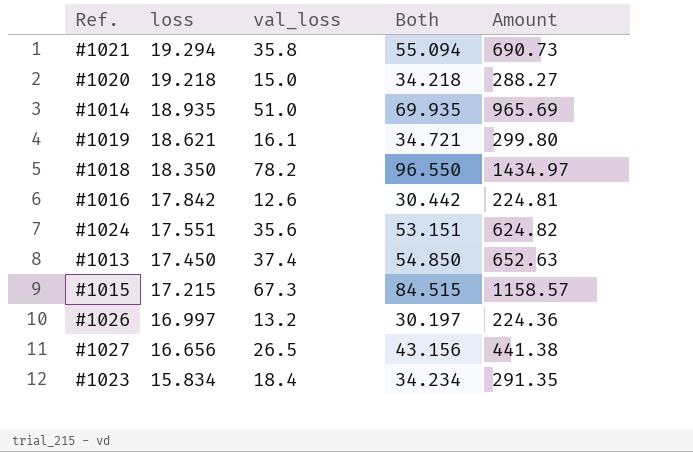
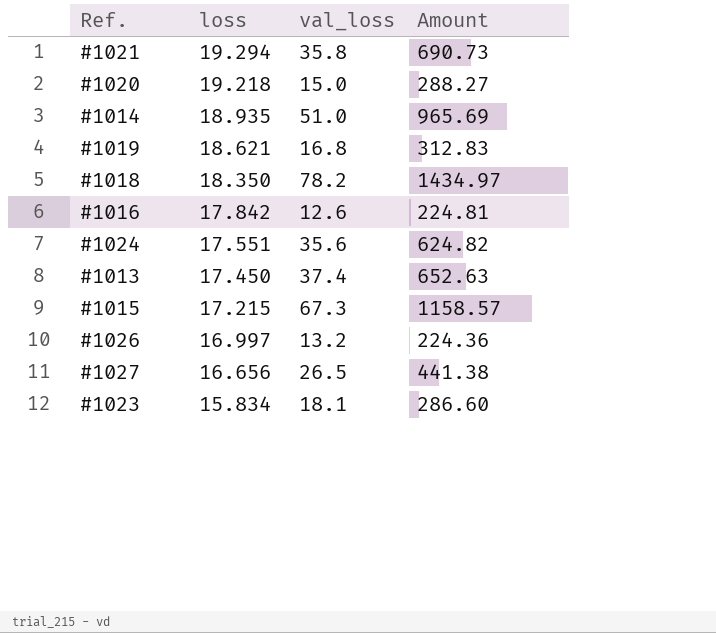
column Both | formula: [loss] + [val_loss] -> none
#1019 | val_loss: 16.1 -> 16.8
#1019 | Amount: 299.80 -> 312.83
#1023 | val_loss: 18.4 -> 18.1
#1023 | Amount: 291.35 -> 286.60

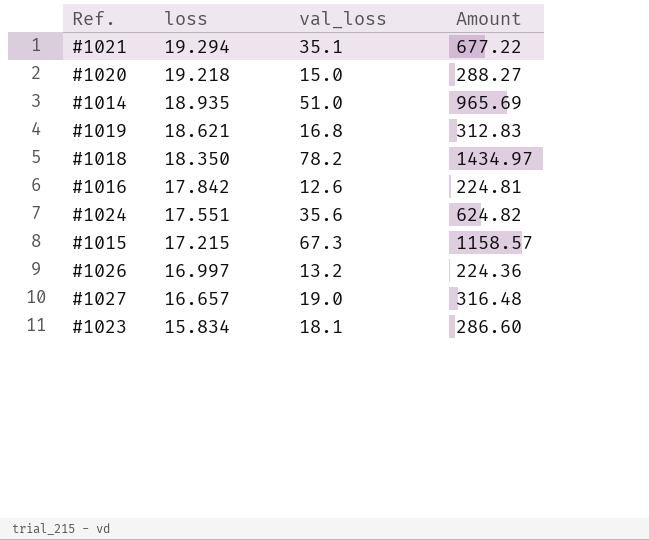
row #1013: 17.450 | 37.4 | 652.63 -> none
#1021 | val_loss: 35.8 -> 35.1
#1021 | Amount: 690.73 -> 677.22
#1027 | loss: 16.656 -> 16.657
#1027 | val_loss: 26.5 -> 19.0
#1027 | Amount: 441.38 -> 316.48

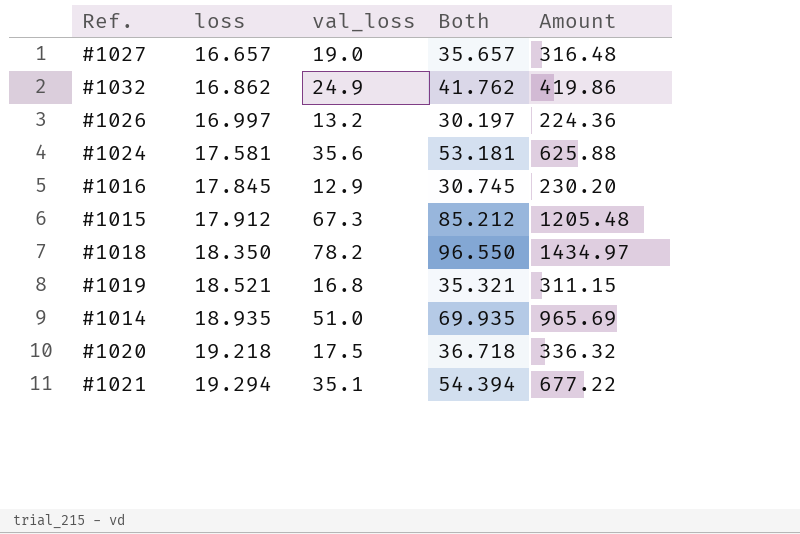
row order: loss descending -> loss ascending
column Both | formula: none -> [loss] + [val_loss]
row #1023: 15.834 | 18.1 | 286.60 -> none
row #1032: none -> 16.862 | 24.9 | 41.762 | 419.86
#1024 | loss: 17.551 -> 17.581
#1024 | Amount: 624.82 -> 625.88
#1016 | loss: 17.842 -> 17.845
#1016 | val_loss: 12.6 -> 12.9
#1016 | Amount: 224.81 -> 230.20
#1015 | loss: 17.215 -> 17.912
#1015 | Amount: 1158.57 -> 1205.48
#1019 | loss: 18.621 -> 18.521
#1019 | Amount: 312.83 -> 311.15
#1020 | val_loss: 15.0 -> 17.5
#1020 | Amount: 288.27 -> 336.32

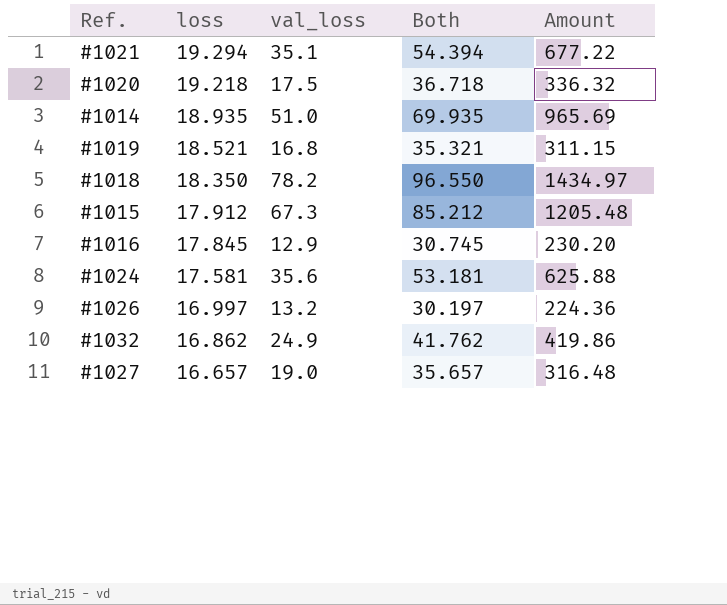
row order: loss ascending -> loss descending

